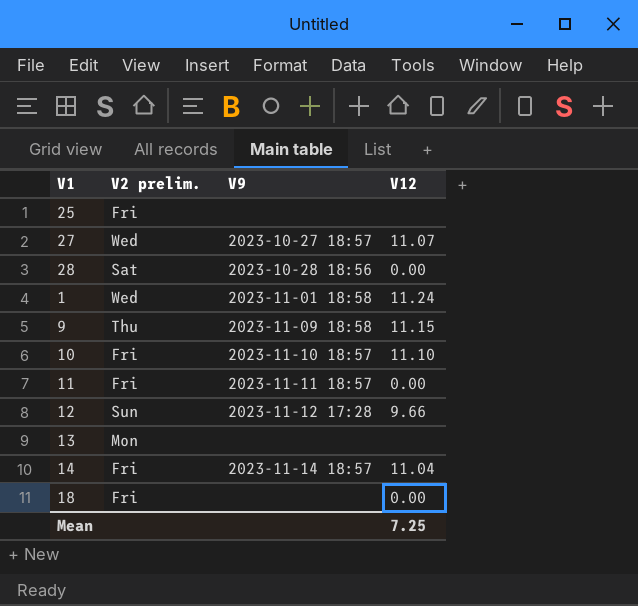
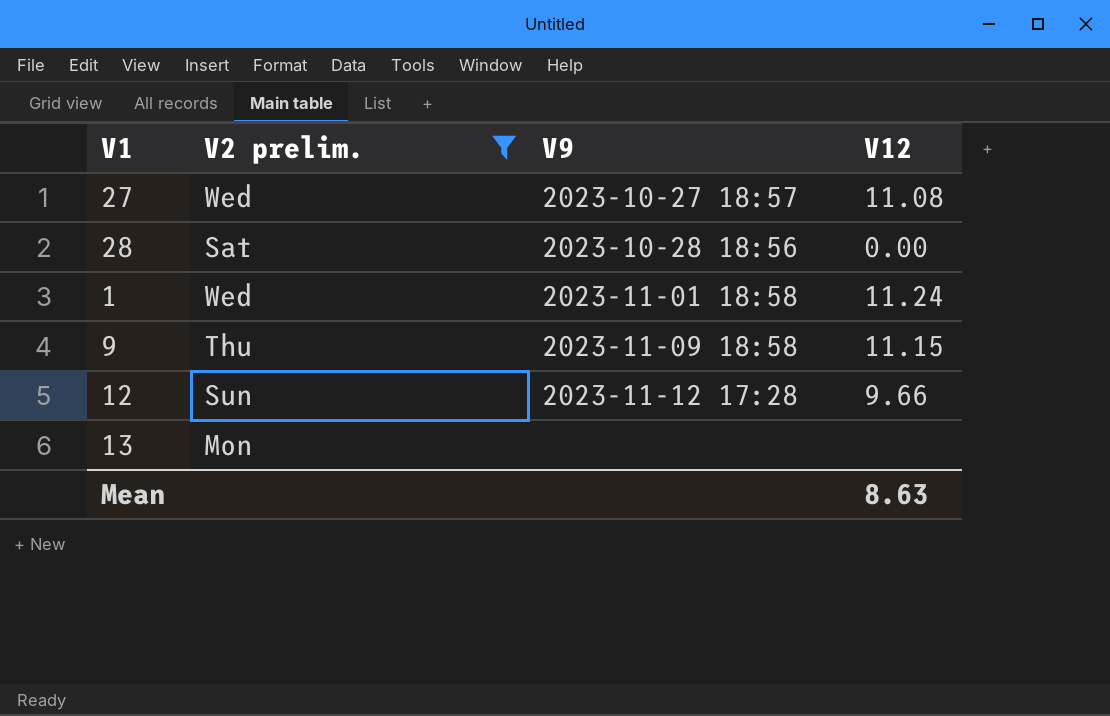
filter: none -> V2 prelim. != Fri
27 | V12: 11.07 -> 11.08
Mean | V12: 7.25 -> 8.63

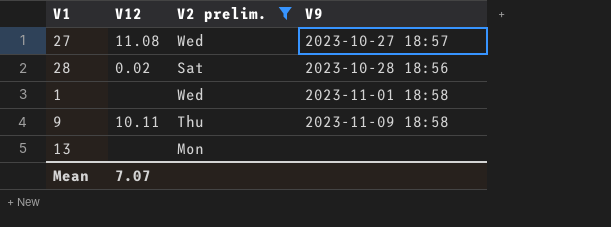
column V12 | position: 4 -> 2
row 12: Sun | 2023-11-12 17:28 | 9.66 -> none
28 | V12: 0.00 -> 0.02
1 | V12: 11.24 -> none
9 | V12: 11.15 -> 10.11
Mean | V12: 8.63 -> 7.07

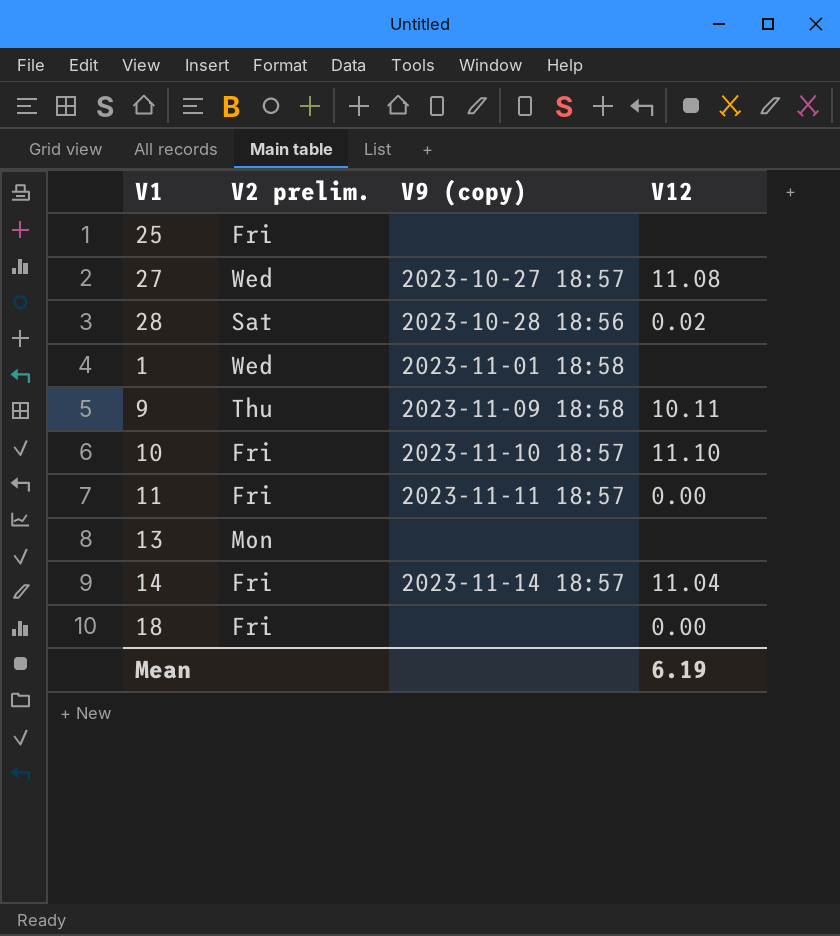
filter: V2 prelim. != Fri -> none
column name: V9 -> V9 (copy)
column V12 | position: 2 -> 4
Mean | V12: 7.07 -> 6.19

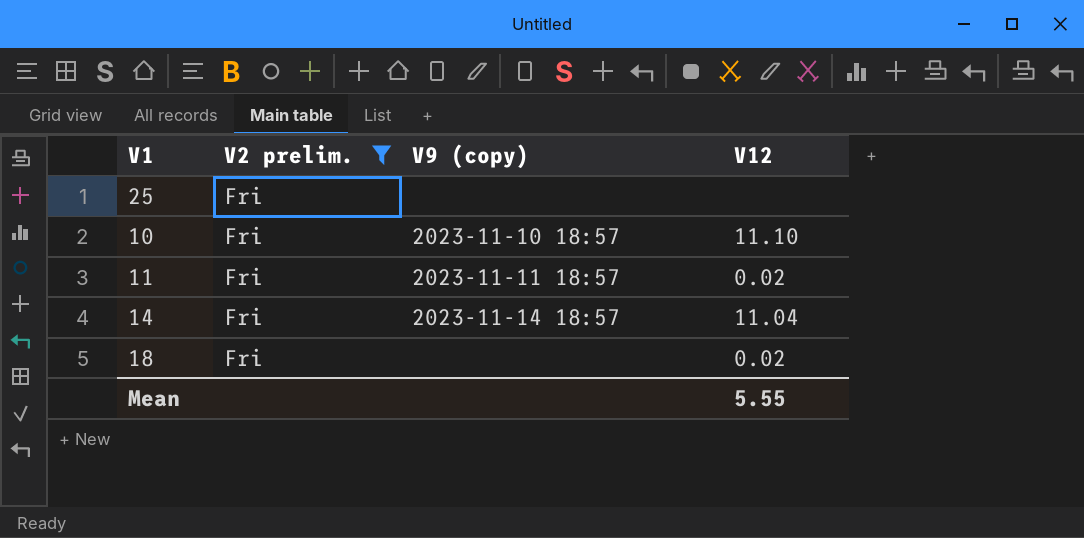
filter: none -> V2 prelim. = Fri
11 | V12: 0.00 -> 0.02
18 | V12: 0.00 -> 0.02
Mean | V12: 6.19 -> 5.55

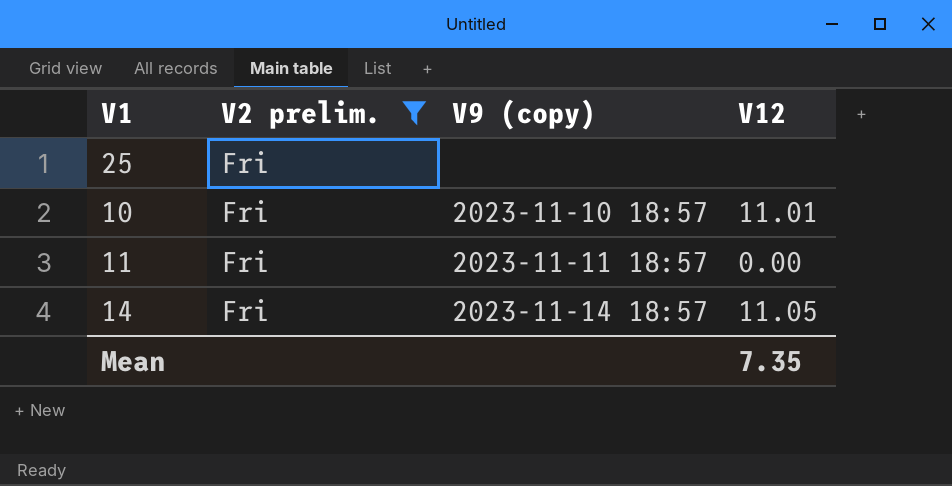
row 18: Fri | none | 0.02 -> none
10 | V12: 11.10 -> 11.01
11 | V12: 0.02 -> 0.00
14 | V12: 11.04 -> 11.05
Mean | V12: 5.55 -> 7.35

